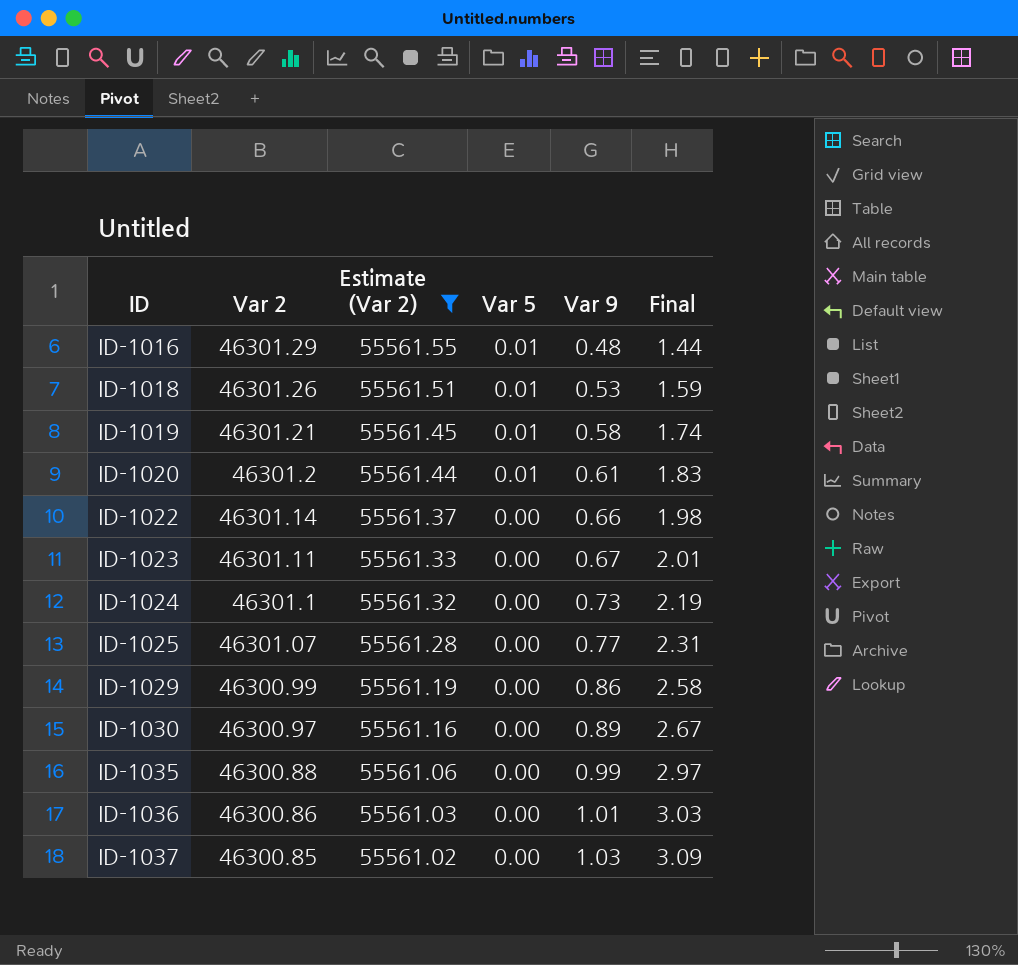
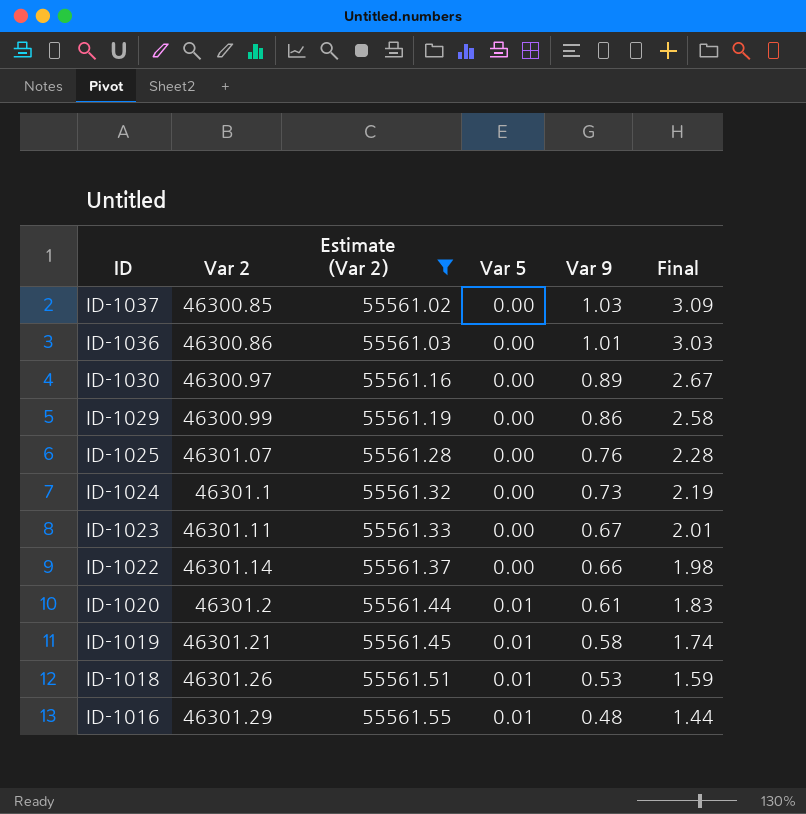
row order: ID ascending -> ID descending
row ID-1035: 46300.88 | 55561.06 | 0.00 | 0.99 | 2.97 -> none
ID-1025 | Var 9: 0.77 -> 0.76
ID-1025 | Final: 2.31 -> 2.28

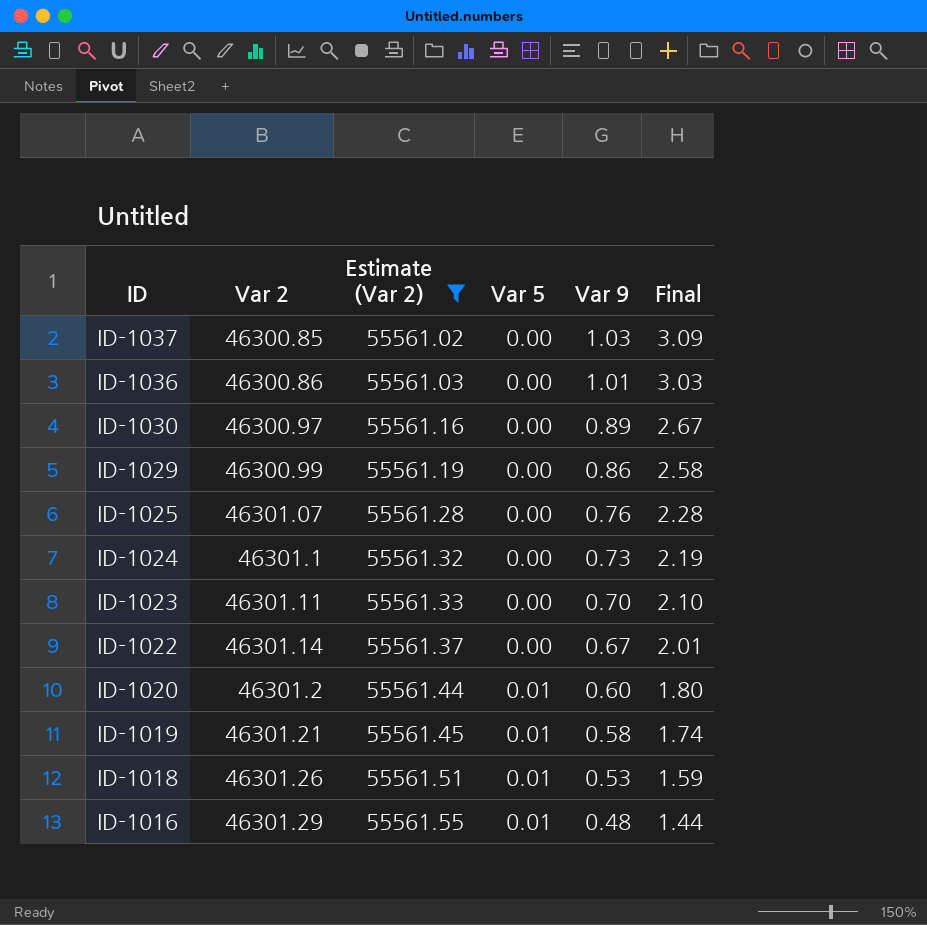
ID-1023 | Var 9: 0.67 -> 0.70
ID-1023 | Final: 2.01 -> 2.10
ID-1022 | Var 9: 0.66 -> 0.67
ID-1022 | Final: 1.98 -> 2.01
ID-1020 | Var 9: 0.61 -> 0.60
ID-1020 | Final: 1.83 -> 1.80

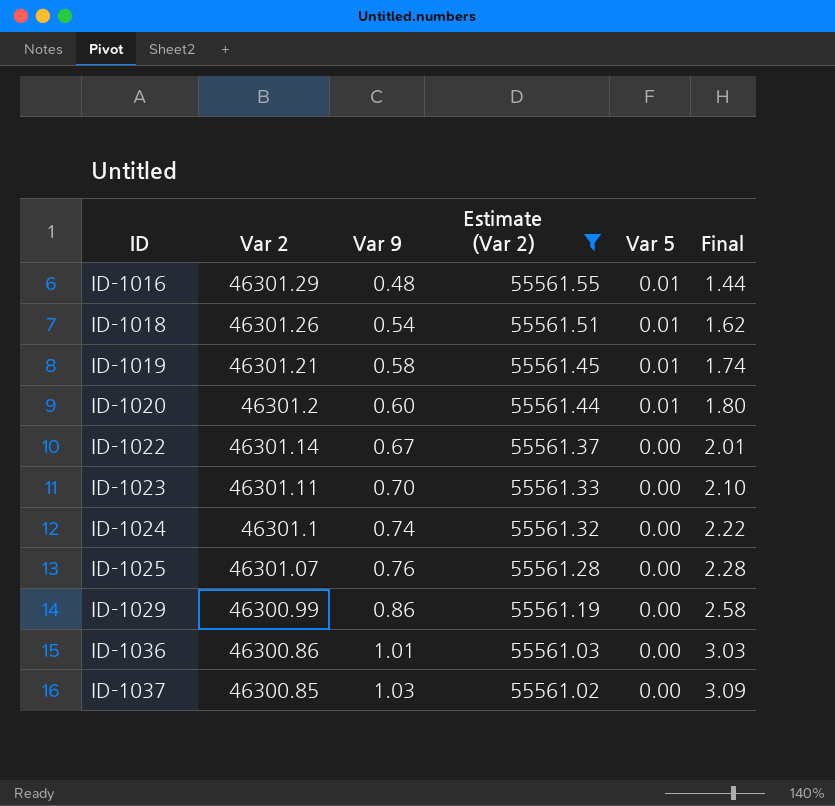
row order: ID descending -> ID ascending
column Var 9 | position: 5 -> 3
row ID-1030: 46300.97 | 55561.16 | 0.00 | 0.89 | 2.67 -> none
ID-1018 | Var 9: 0.53 -> 0.54
ID-1018 | Final: 1.59 -> 1.62
ID-1024 | Var 9: 0.73 -> 0.74
ID-1024 | Final: 2.19 -> 2.22

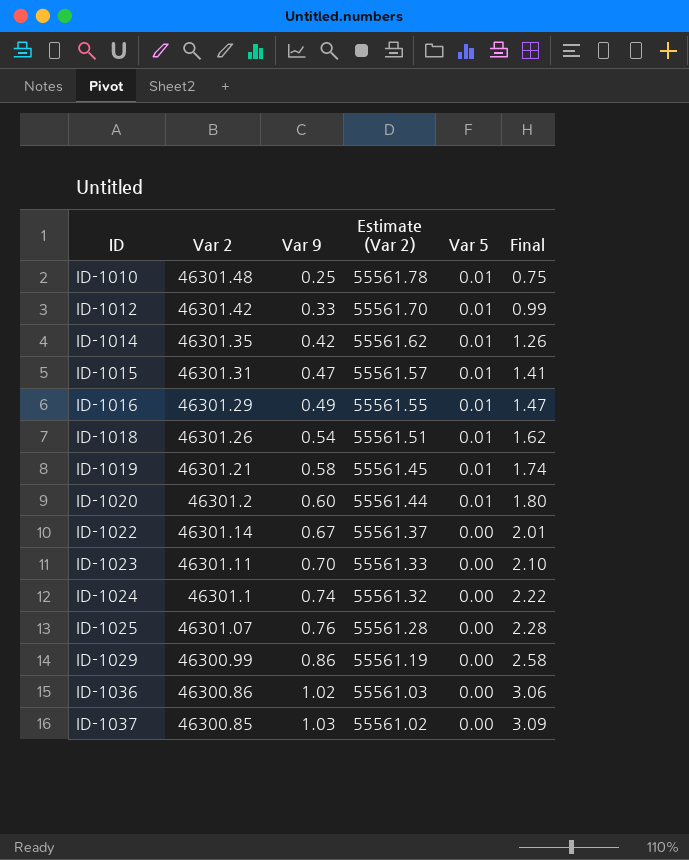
filter: Estimate (Var 2) <= 55561.55 -> none
ID-1016 | Var 9: 0.48 -> 0.49
ID-1016 | Final: 1.44 -> 1.47
ID-1036 | Var 9: 1.01 -> 1.02
ID-1036 | Final: 3.03 -> 3.06

